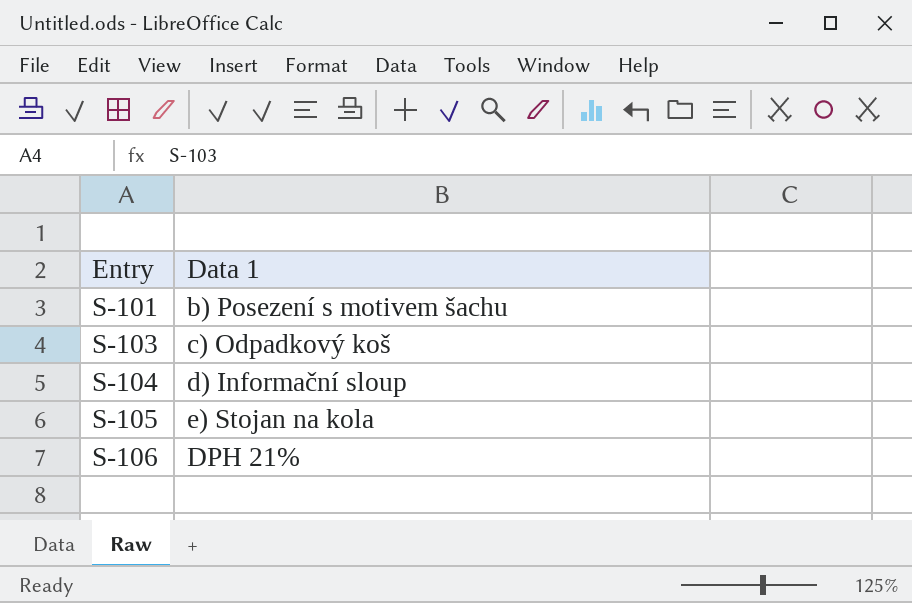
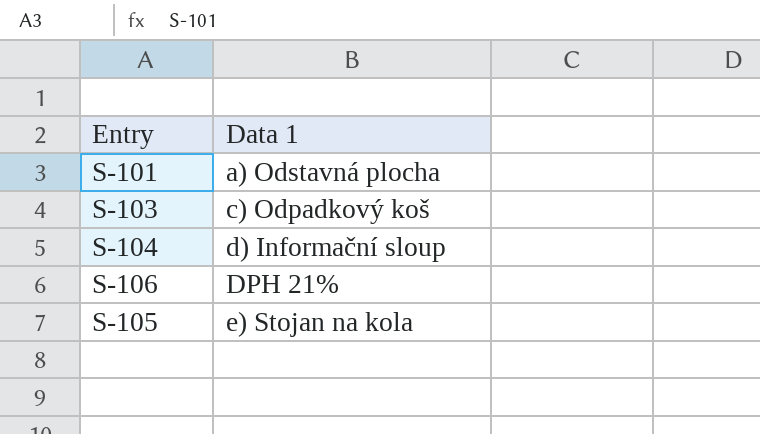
row order: Entry ascending -> Data 1 ascending
S-101 | Data 1: b) Posezení s motivem šachu -> a) Odstavná plocha

